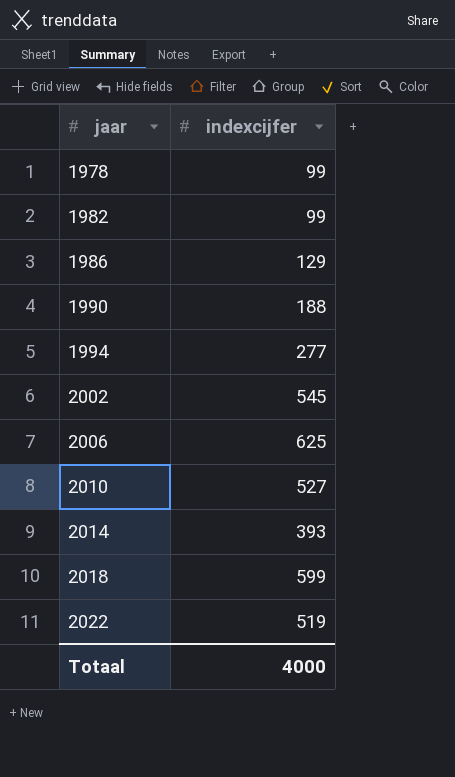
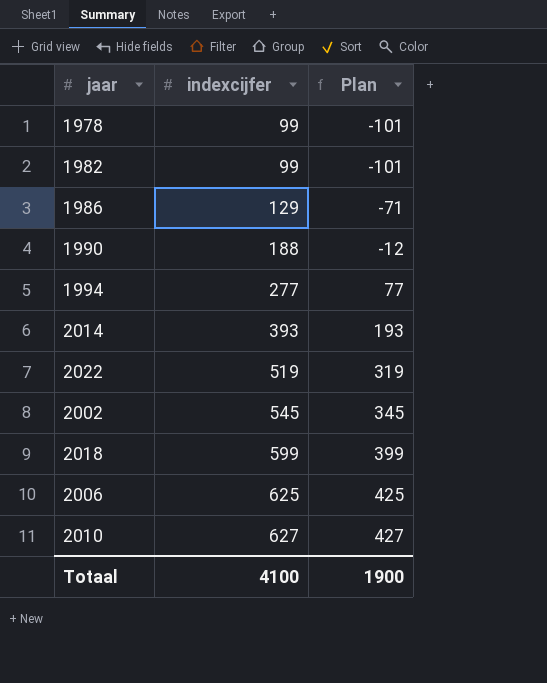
row order: jaar ascending -> indexcijfer ascending
column Plan | formula: none -> [indexcijfer] - 200
2010 | indexcijfer: 527 -> 627
Totaal | indexcijfer: 4000 -> 4100

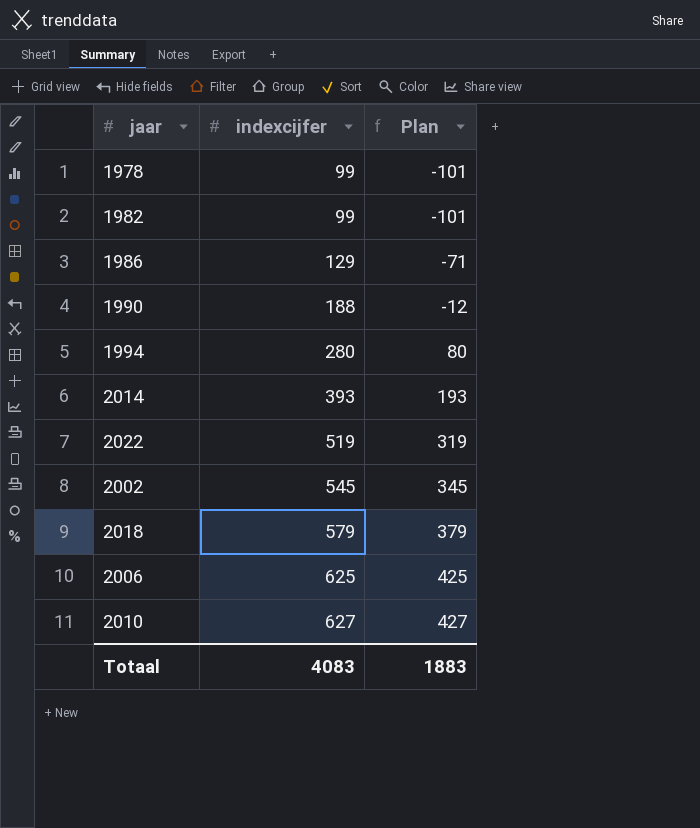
1994 | indexcijfer: 277 -> 280
1994 | Plan: 77 -> 80
2018 | indexcijfer: 599 -> 579
2018 | Plan: 399 -> 379
Totaal | indexcijfer: 4100 -> 4083
Totaal | Plan: 1900 -> 1883

